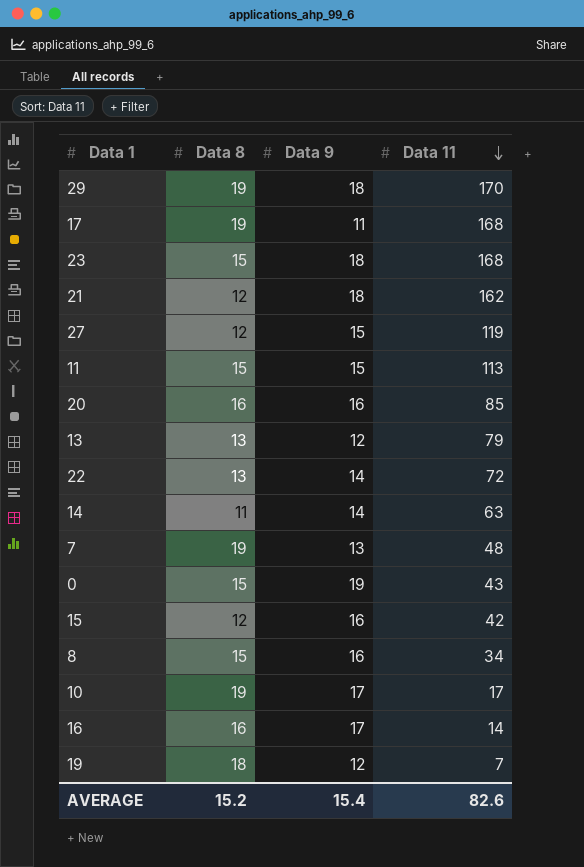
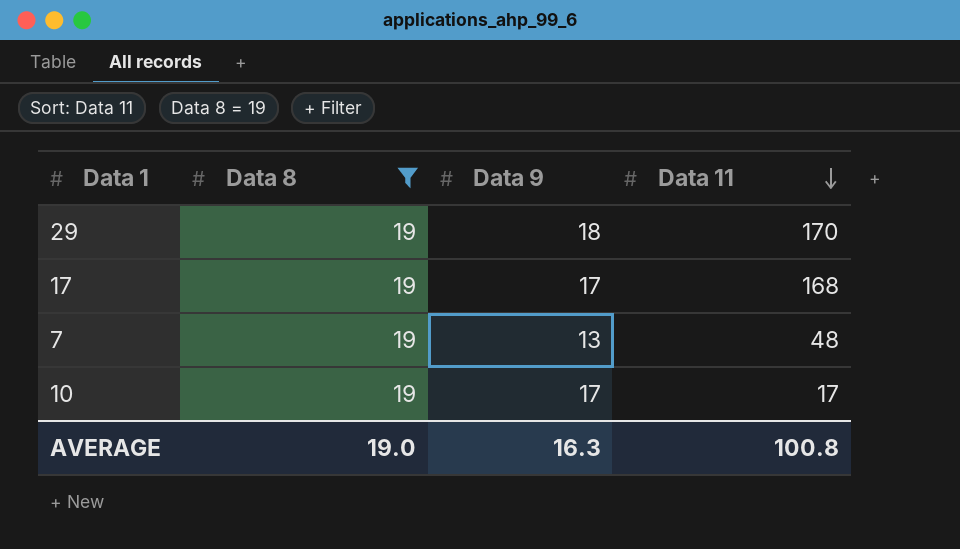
filter: none -> Data 8 = 19
17 | Data 9: 11 -> 17
AVERAGE | Data 8: 15.2 -> 19.0
AVERAGE | Data 9: 15.4 -> 16.3
AVERAGE | Data 11: 82.6 -> 100.8

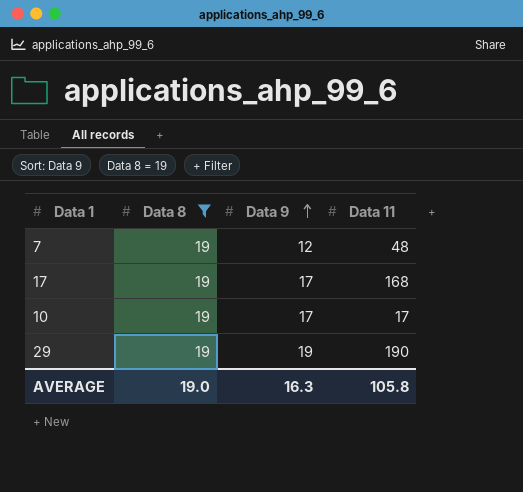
row order: Data 11 descending -> Data 9 ascending
7 | Data 9: 13 -> 12
29 | Data 9: 18 -> 19
29 | Data 11: 170 -> 190
AVERAGE | Data 11: 100.8 -> 105.8

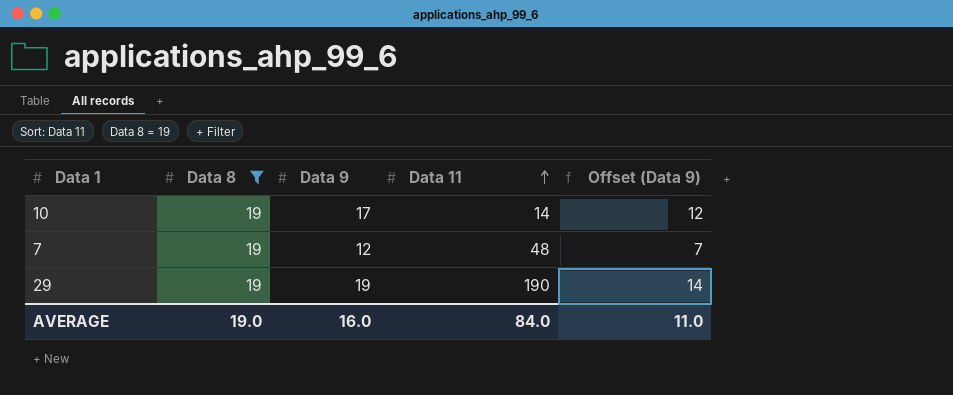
row order: Data 9 ascending -> Data 11 ascending
column Offset (Data 9) | formula: none -> [Data 9] - 5
row 17: 19 | 17 | 168 -> none
10 | Data 11: 17 -> 14
AVERAGE | Data 9: 16.3 -> 16.0
AVERAGE | Data 11: 105.8 -> 84.0

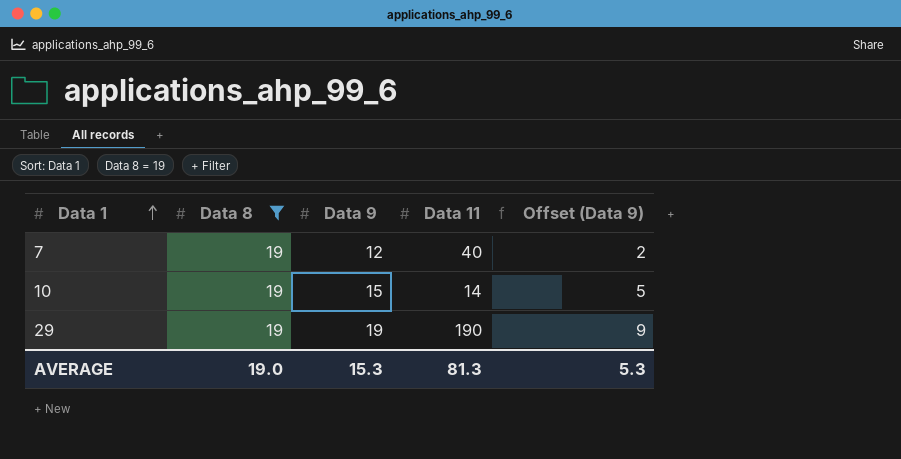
row order: Data 11 ascending -> Data 1 ascending
column Offset (Data 9) | formula: [Data 9] - 5 -> [Data 9] - 10
7 | Data 11: 48 -> 40
10 | Data 9: 17 -> 15
AVERAGE | Data 9: 16.0 -> 15.3
AVERAGE | Data 11: 84.0 -> 81.3
AVERAGE | Offset (Data 9): 11.0 -> 5.3

